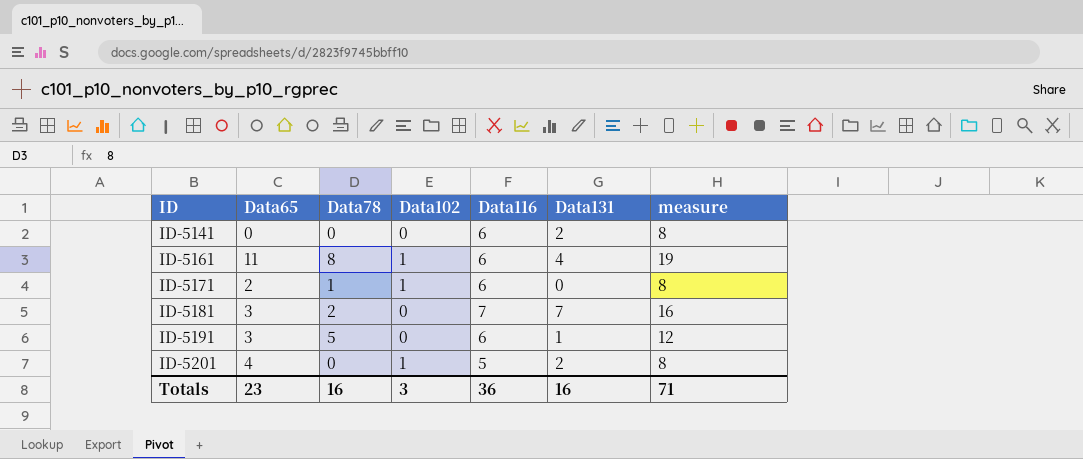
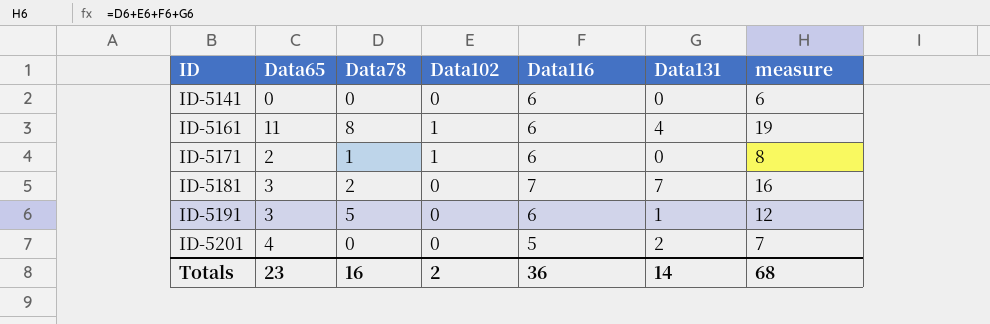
ID-5141 | Data131: 2 -> 0
ID-5141 | measure: 8 -> 6
ID-5201 | Data102: 1 -> 0
ID-5201 | measure: 8 -> 7
Totals | Data102: 3 -> 2
Totals | Data131: 16 -> 14
Totals | measure: 71 -> 68

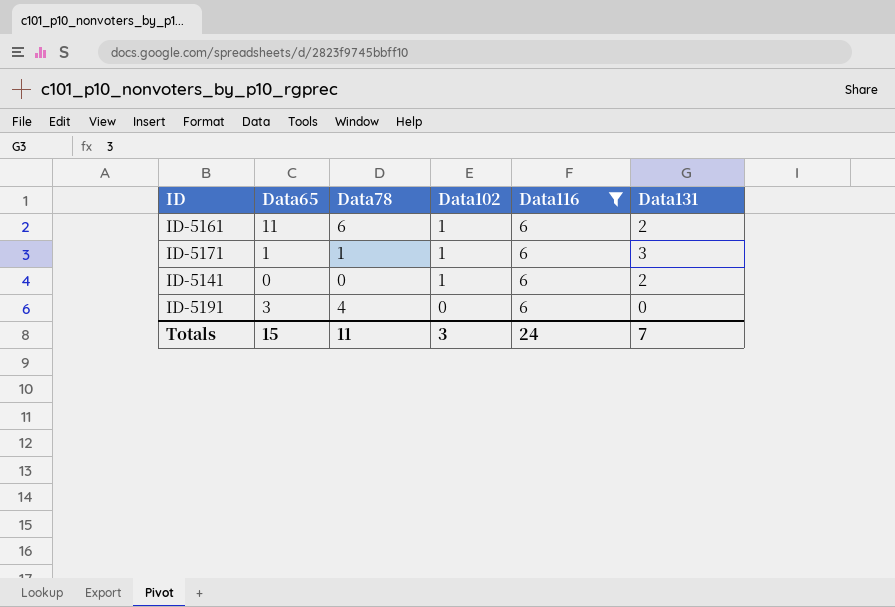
filter: none -> Data116 = 6
row order: ID ascending -> Data102 descending
column measure | formula: [Data78] + [Data102] + [Data116] + [Data131] -> none
ID-5161 | Data78: 8 -> 6
ID-5161 | Data131: 4 -> 2
ID-5171 | Data65: 2 -> 1
ID-5171 | Data131: 0 -> 3
ID-5141 | Data102: 0 -> 1
ID-5141 | Data131: 0 -> 2
ID-5191 | Data78: 5 -> 4
ID-5191 | Data131: 1 -> 0
Totals | Data65: 23 -> 15
Totals | Data78: 16 -> 11
Totals | Data102: 2 -> 3
Totals | Data116: 36 -> 24
Totals | Data131: 14 -> 7

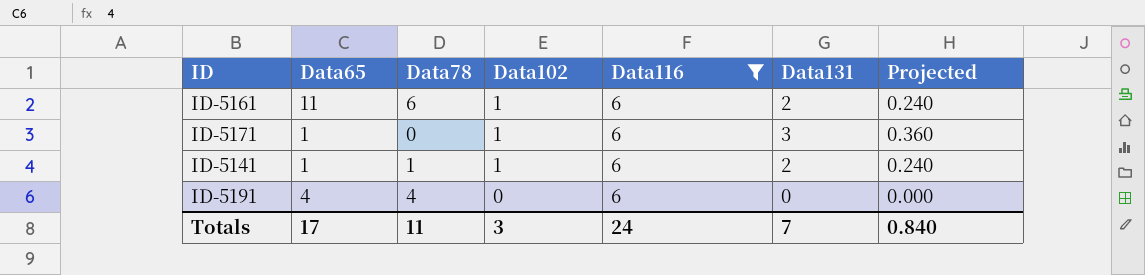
column Projected | formula: none -> [Data131] * 0.12
ID-5171 | Data78: 1 -> 0
ID-5141 | Data65: 0 -> 1
ID-5141 | Data78: 0 -> 1
ID-5191 | Data65: 3 -> 4
Totals | Data65: 15 -> 17

